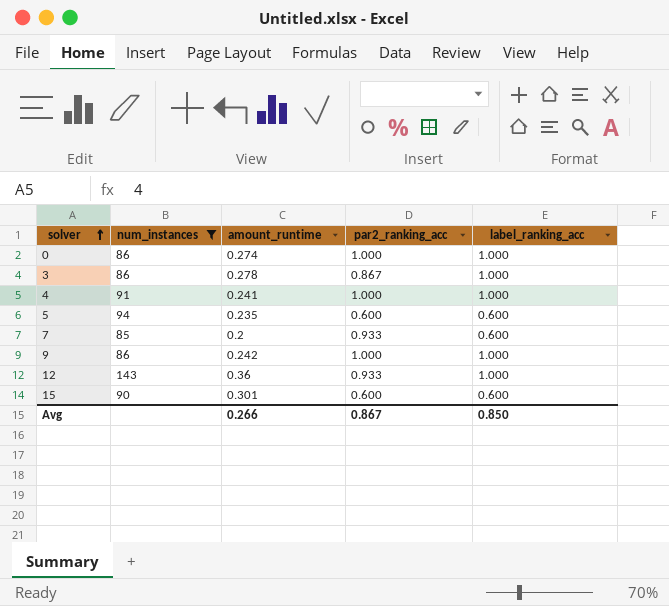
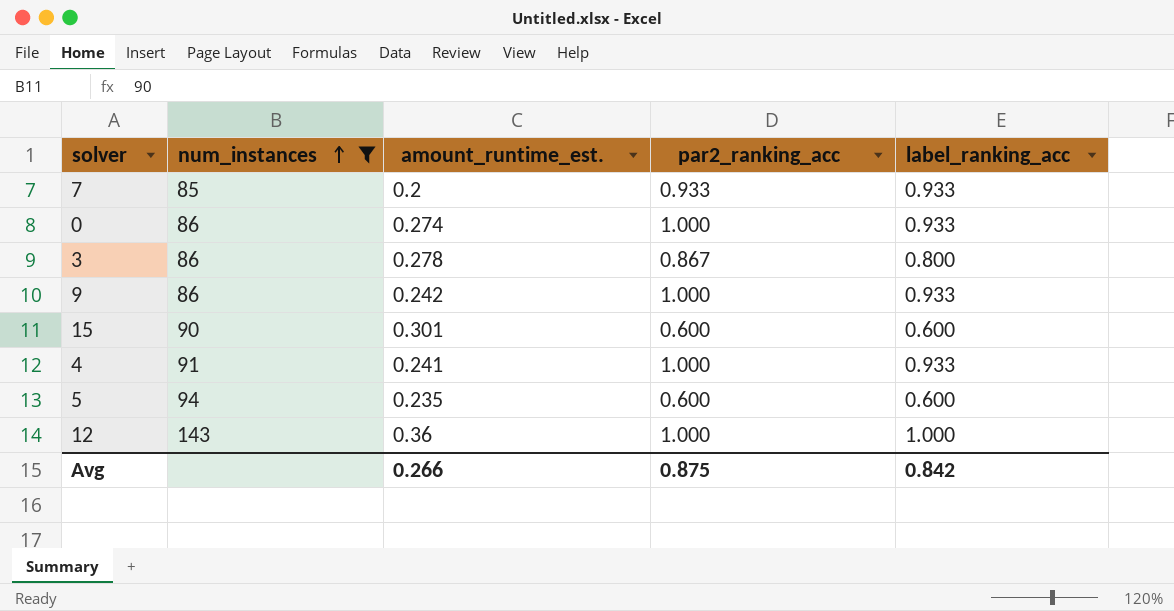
row order: solver ascending -> num_instances ascending
column name: amount_runtime -> amount_runtime_est.
7 | label_ranking_acc: 0.600 -> 0.933
0 | label_ranking_acc: 1.000 -> 0.933
3 | label_ranking_acc: 1.000 -> 0.800
9 | label_ranking_acc: 1.000 -> 0.933
4 | label_ranking_acc: 1.000 -> 0.933
12 | par2_ranking_acc: 0.933 -> 1.000
Avg | par2_ranking_acc: 0.867 -> 0.875
Avg | label_ranking_acc: 0.850 -> 0.842

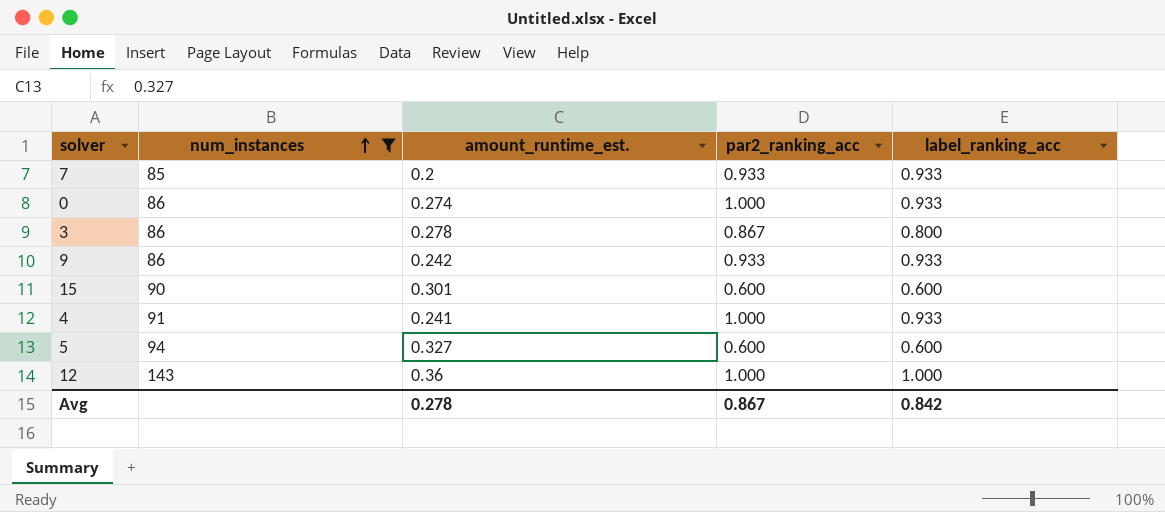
9 | par2_ranking_acc: 1.000 -> 0.933
5 | amount_runtime_est.: 0.235 -> 0.327
Avg | amount_runtime_est.: 0.266 -> 0.278
Avg | par2_ranking_acc: 0.875 -> 0.867

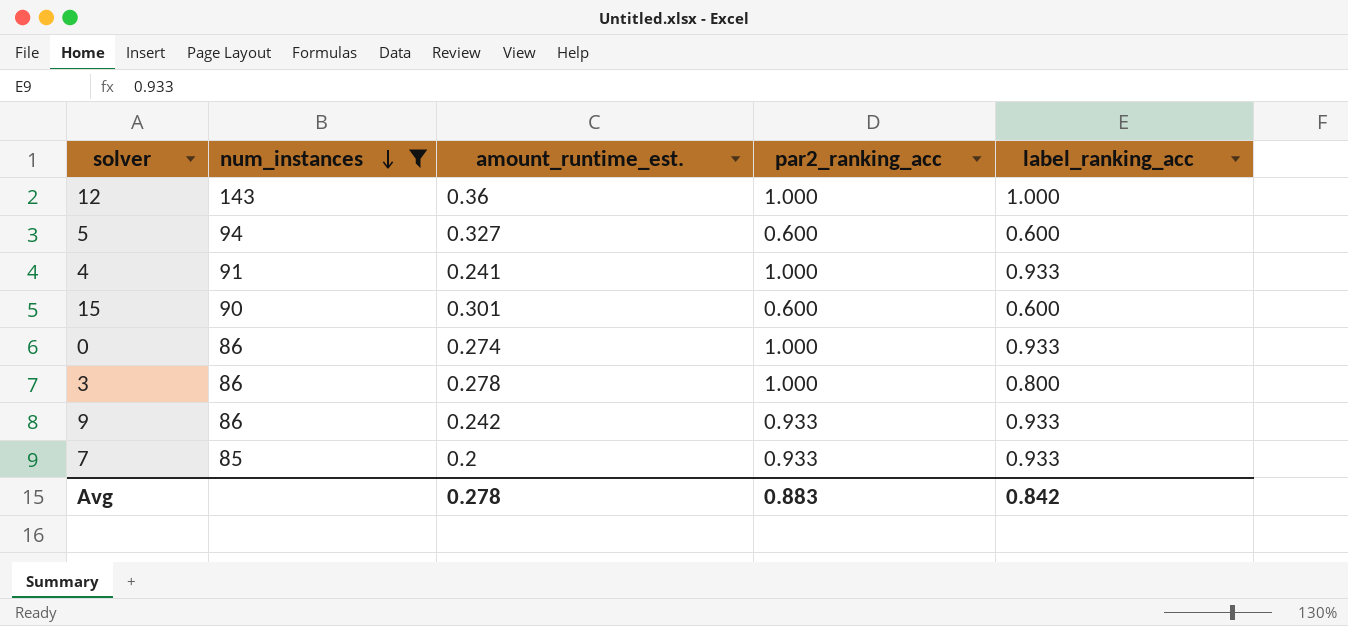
row order: num_instances ascending -> num_instances descending
3 | par2_ranking_acc: 0.867 -> 1.000
Avg | par2_ranking_acc: 0.867 -> 0.883

